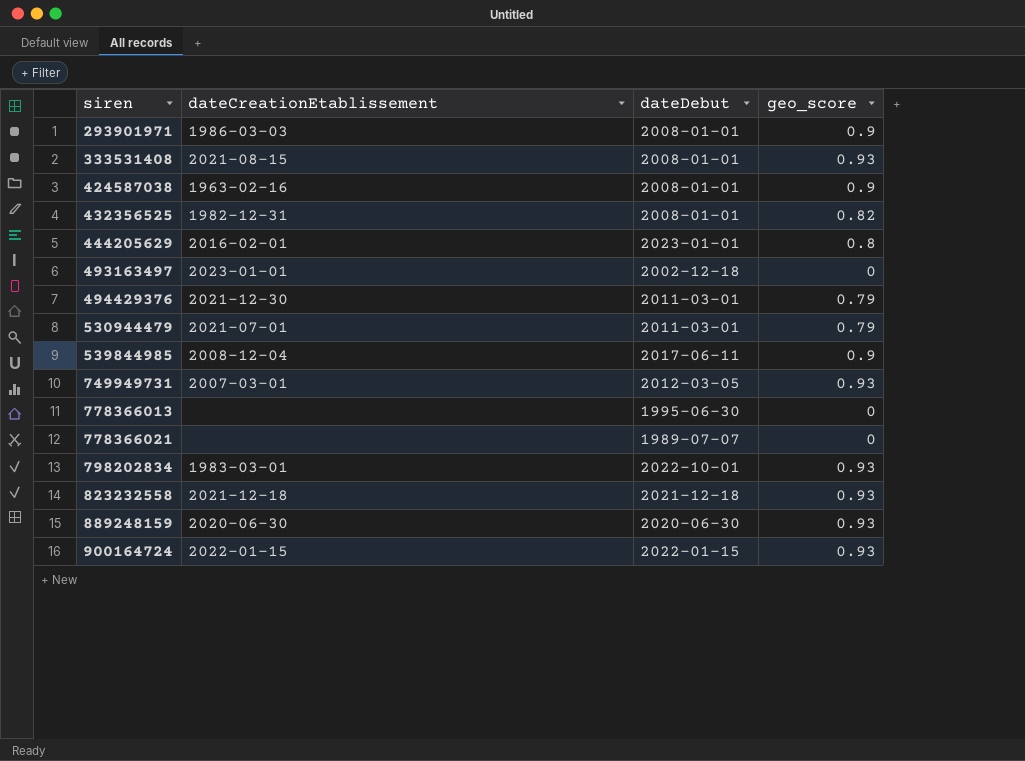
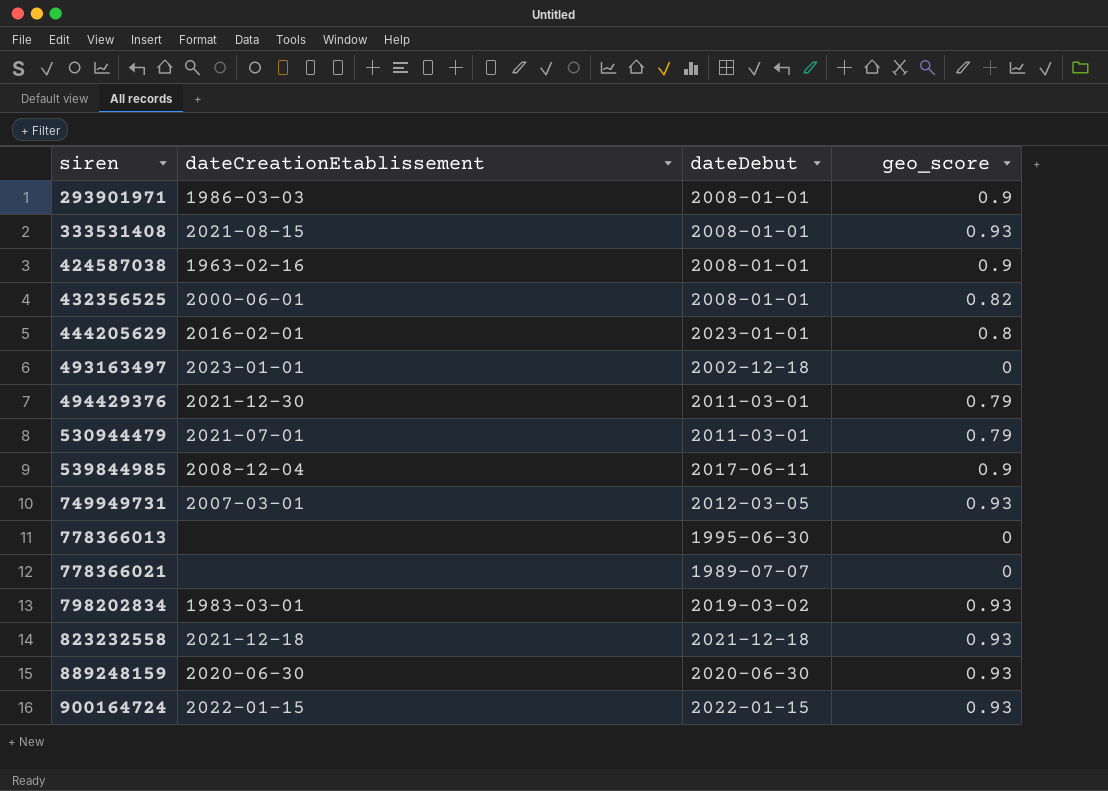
432356525 | dateCreationEtablissement: 1982-12-31 -> 2000-06-01
798202834 | dateDebut: 2022-10-01 -> 2019-03-02

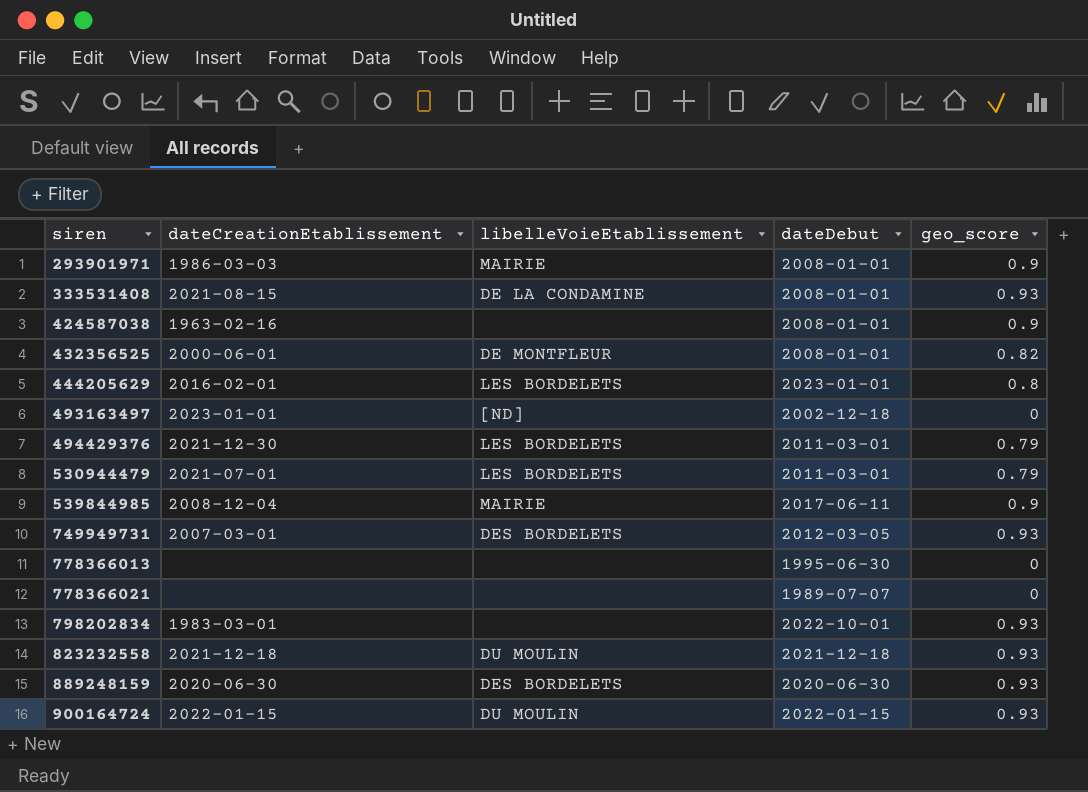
column libelleVoieEtablissement | position: none -> 3
798202834 | dateDebut: 2019-03-02 -> 2022-10-01

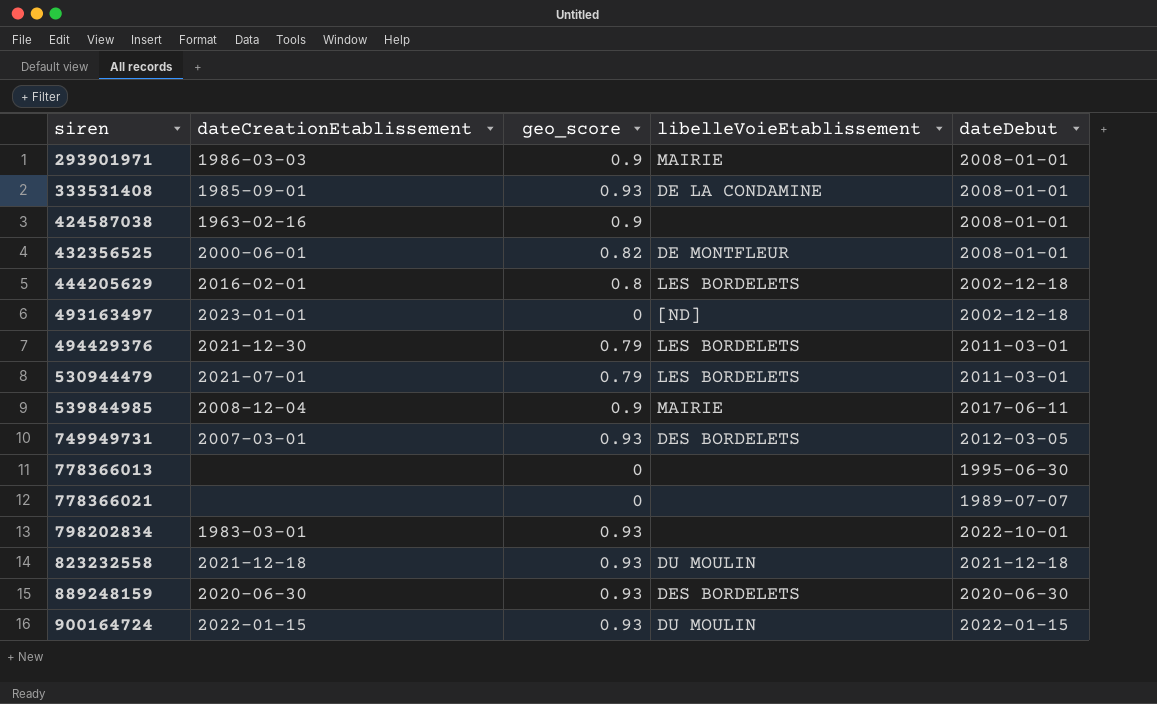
column geo_score | position: 5 -> 3
333531408 | dateCreationEtablissement: 2021-08-15 -> 1985-09-01
444205629 | dateDebut: 2023-01-01 -> 2002-12-18

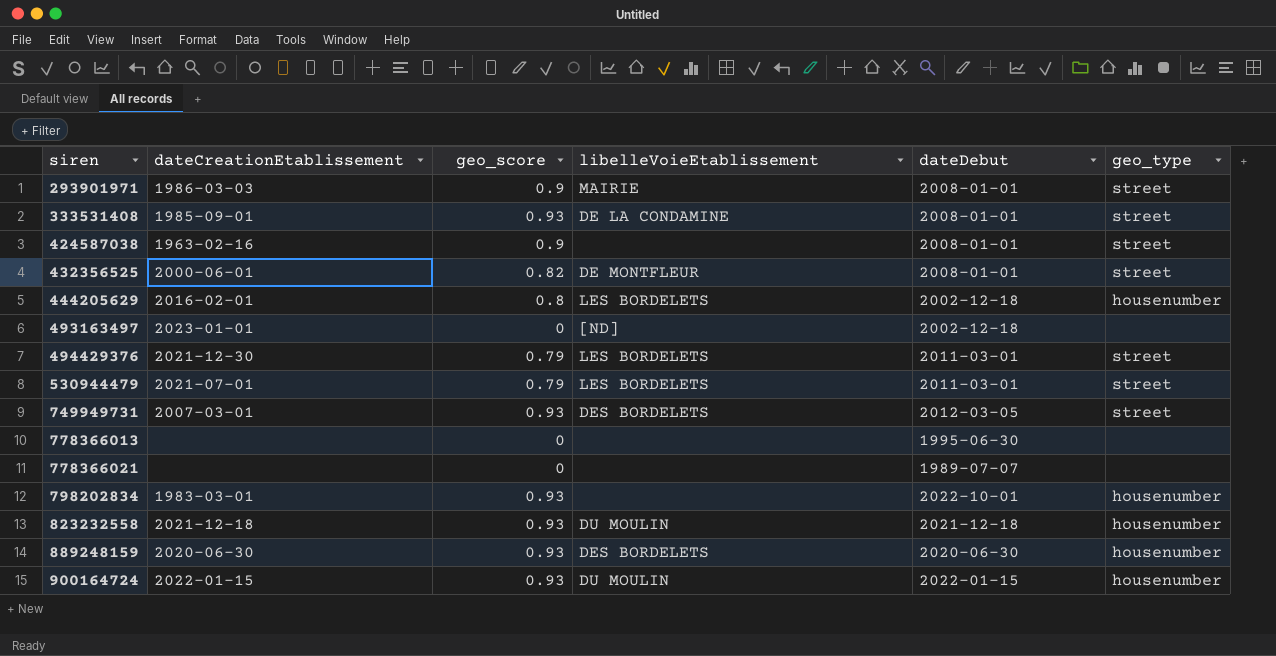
column geo_type | position: none -> 6
row 539844985: 2008-12-04 | 0.9 | MAIRIE | 2017-06-11 -> none

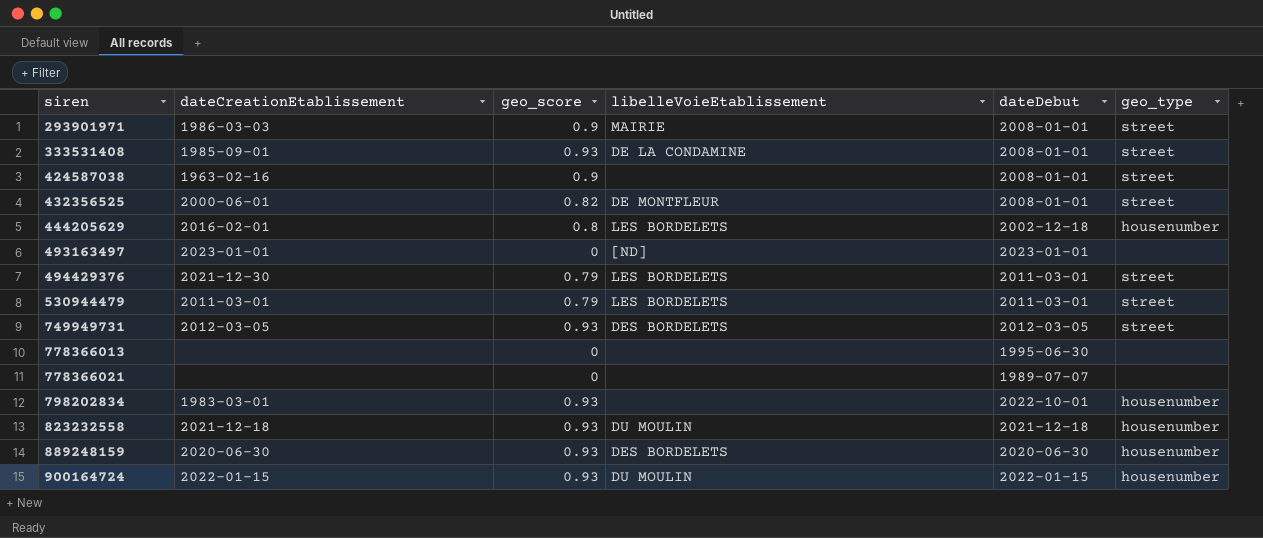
493163497 | dateDebut: 2002-12-18 -> 2023-01-01
530944479 | dateCreationEtablissement: 2021-07-01 -> 2011-03-01
749949731 | dateCreationEtablissement: 2007-03-01 -> 2012-03-05

